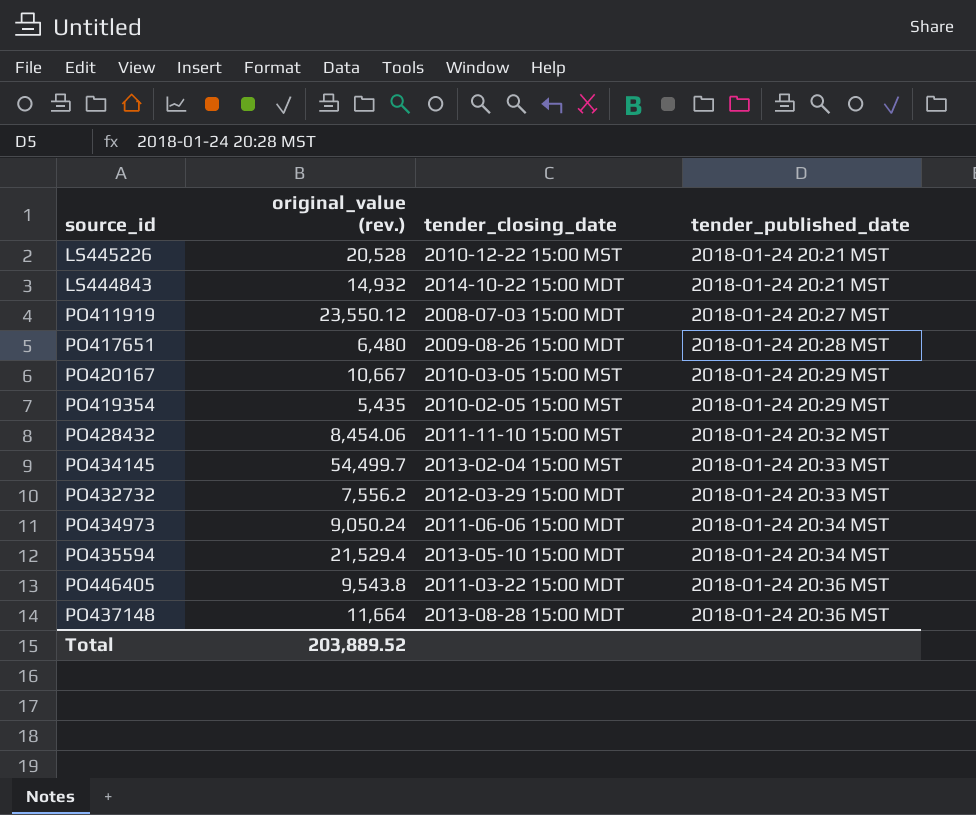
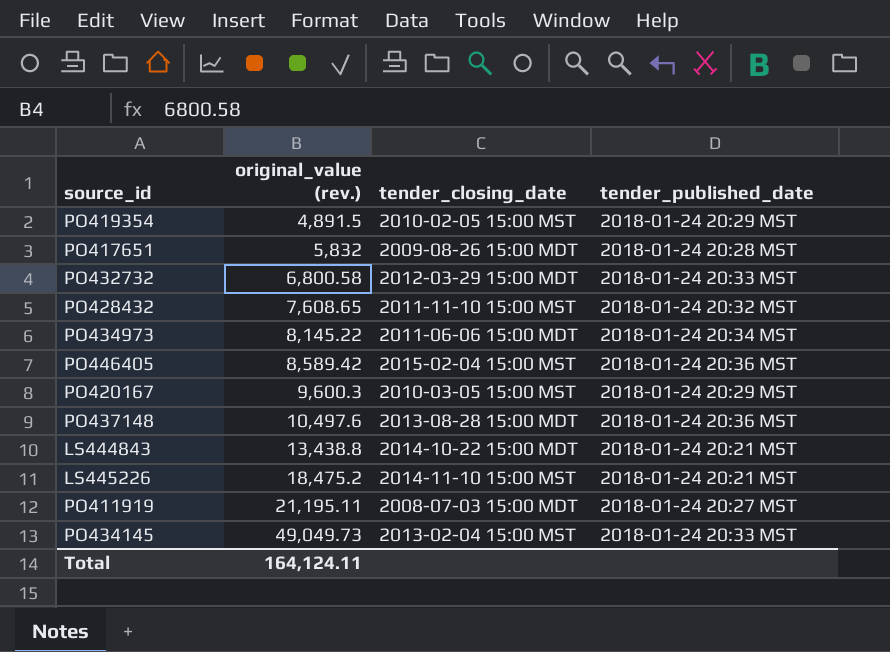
row order: tender_published_date ascending -> original_value (rev.) ascending
row PO435594: 21,529.4 | 2013-05-10 15:00 MDT | 2018-01-24 20:34 MST -> none
PO419354 | original_value (rev.): 5,435 -> 4,891.5
PO417651 | original_value (rev.): 6,480 -> 5,832
PO432732 | original_value (rev.): 7,556.2 -> 6,800.58
PO428432 | original_value (rev.): 8,454.06 -> 7,608.65
PO434973 | original_value (rev.): 9,050.24 -> 8,145.22
PO446405 | original_value (rev.): 9,543.8 -> 8,589.42
PO446405 | tender_closing_date: 2011-03-22 15:00 MDT -> 2015-02-04 15:00 MST
PO420167 | original_value (rev.): 10,667 -> 9,600.3
PO437148 | original_value (rev.): 11,664 -> 10,497.6
LS444843 | original_value (rev.): 14,932 -> 13,438.8
LS445226 | original_value (rev.): 20,528 -> 18,475.2
LS445226 | tender_closing_date: 2010-12-22 15:00 MST -> 2014-11-10 15:00 MST
PO411919 | original_value (rev.): 23,550.12 -> 21,195.11
PO434145 | original_value (rev.): 54,499.7 -> 49,049.73
Total | original_value (rev.): 203,889.52 -> 164,124.11

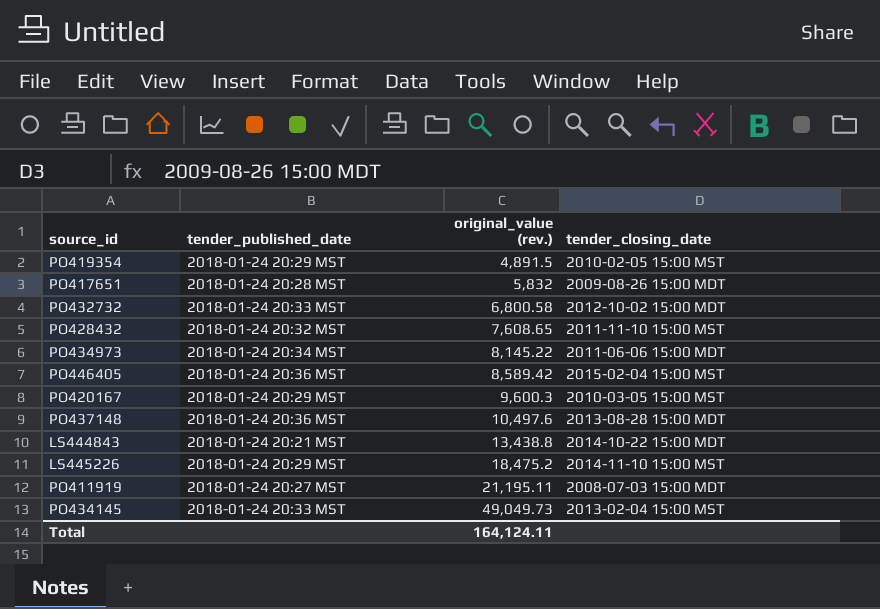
column tender_published_date | position: 4 -> 2
PO432732 | tender_closing_date: 2012-03-29 15:00 MDT -> 2012-10-02 15:00 MDT
LS445226 | tender_published_date: 2018-01-24 20:21 MST -> 2018-01-24 20:29 MST

